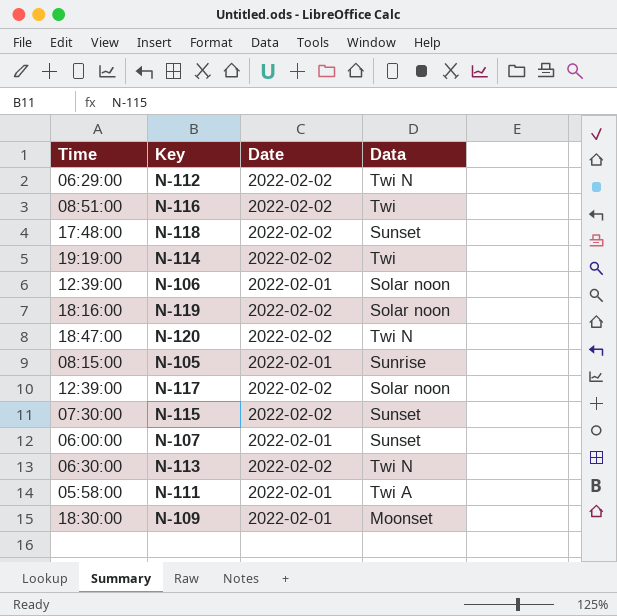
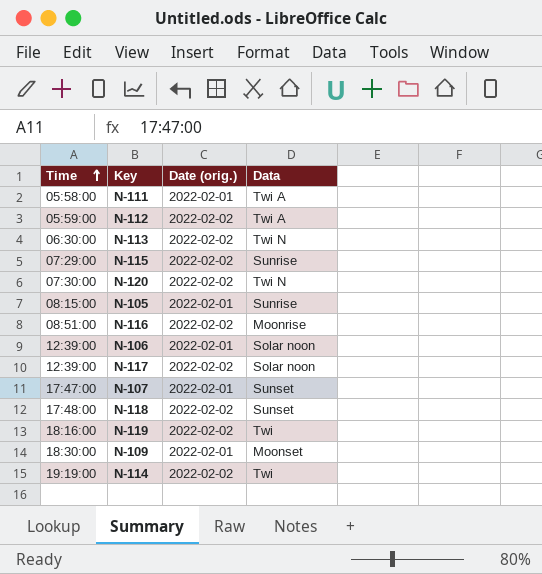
row order: none -> Time ascending
column name: Date -> Date (orig.)
N-112 | Time: 06:29:00 -> 05:59:00
N-112 | Data: Twi N -> Twi A
N-115 | Time: 07:30:00 -> 07:29:00
N-115 | Data: Sunset -> Sunrise
N-120 | Time: 18:47:00 -> 07:30:00
N-116 | Data: Twi -> Moonrise
N-107 | Time: 06:00:00 -> 17:47:00
N-119 | Data: Solar noon -> Twi

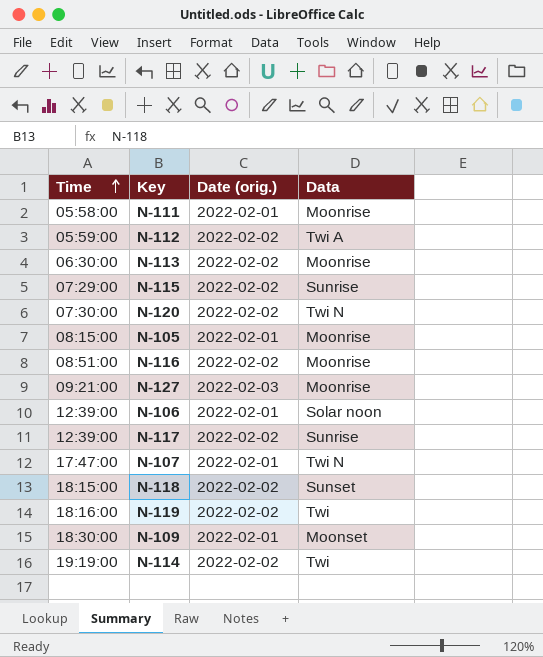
N-111 | Data: Twi A -> Moonrise
N-113 | Data: Twi N -> Moonrise
N-105 | Data: Sunrise -> Moonrise
row N-127: none -> 09:21:00 | 2022-02-03 | Moonrise
N-117 | Data: Solar noon -> Sunrise
N-107 | Data: Sunset -> Twi N
N-118 | Time: 17:48:00 -> 18:15:00

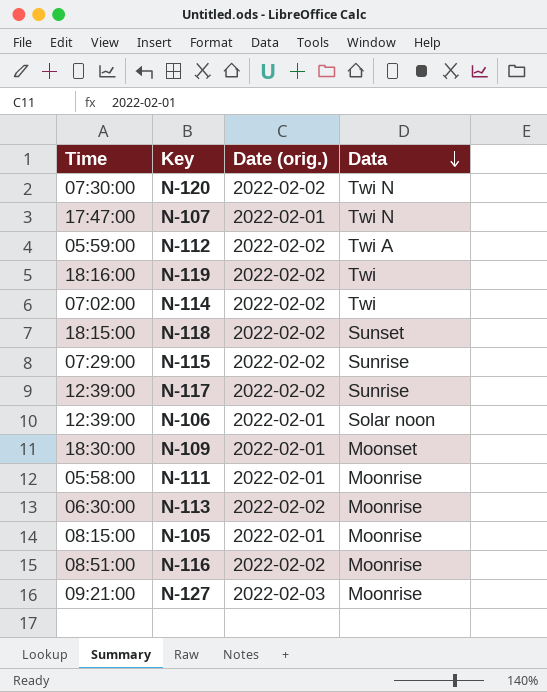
row order: Time ascending -> Data descending
N-114 | Time: 19:19:00 -> 07:02:00

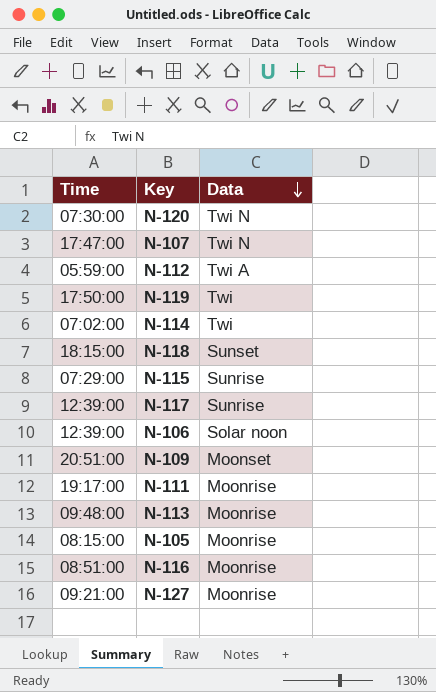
column Date (orig.) | position: 3 -> none
N-119 | Time: 18:16:00 -> 17:50:00
N-109 | Time: 18:30:00 -> 20:51:00
N-111 | Time: 05:58:00 -> 19:17:00
N-113 | Time: 06:30:00 -> 09:48:00

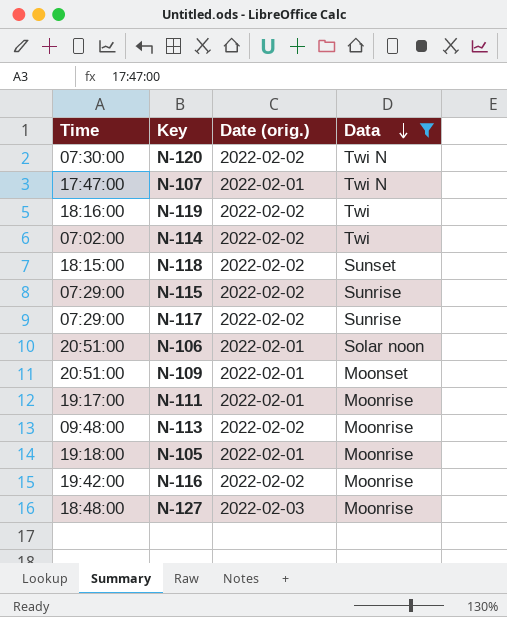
filter: none -> Data != Twi A
column Date (orig.) | position: none -> 3
N-119 | Time: 17:50:00 -> 18:16:00
N-117 | Time: 12:39:00 -> 07:29:00
N-106 | Time: 12:39:00 -> 20:51:00
N-105 | Time: 08:15:00 -> 19:18:00
N-116 | Time: 08:51:00 -> 19:42:00
N-127 | Time: 09:21:00 -> 18:48:00

